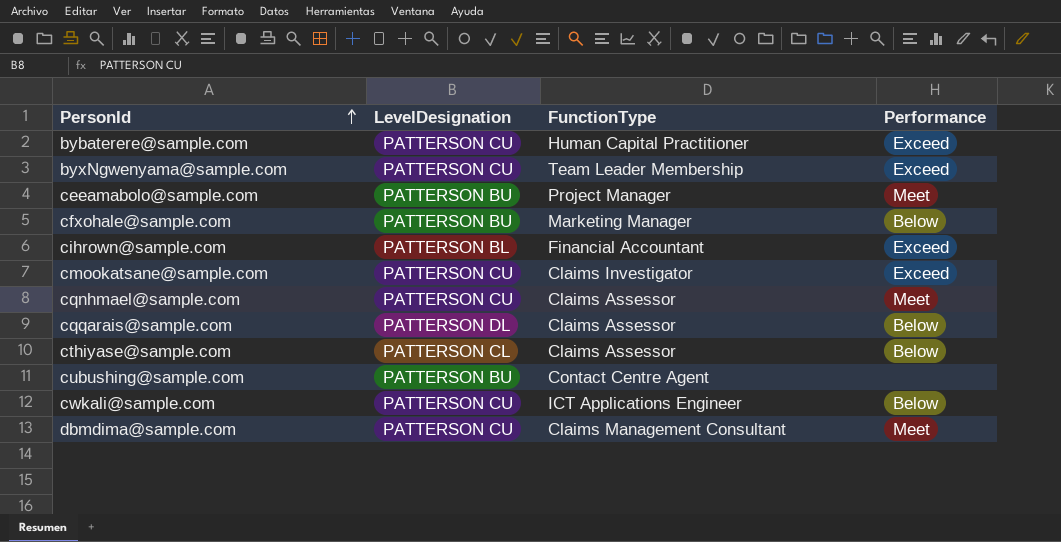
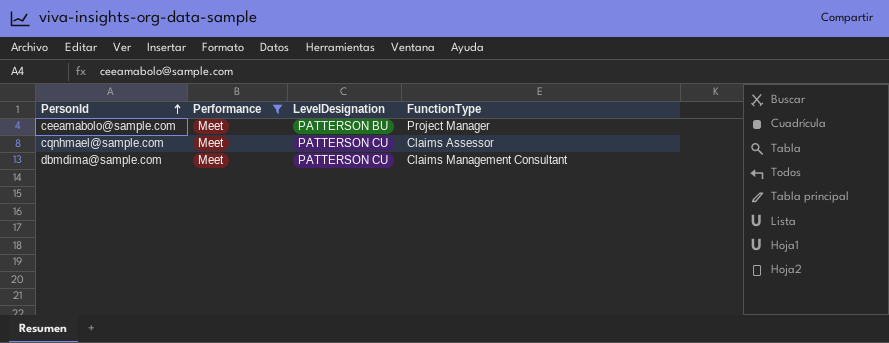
filter: none -> Performance = Meet
column Performance | position: 4 -> 2

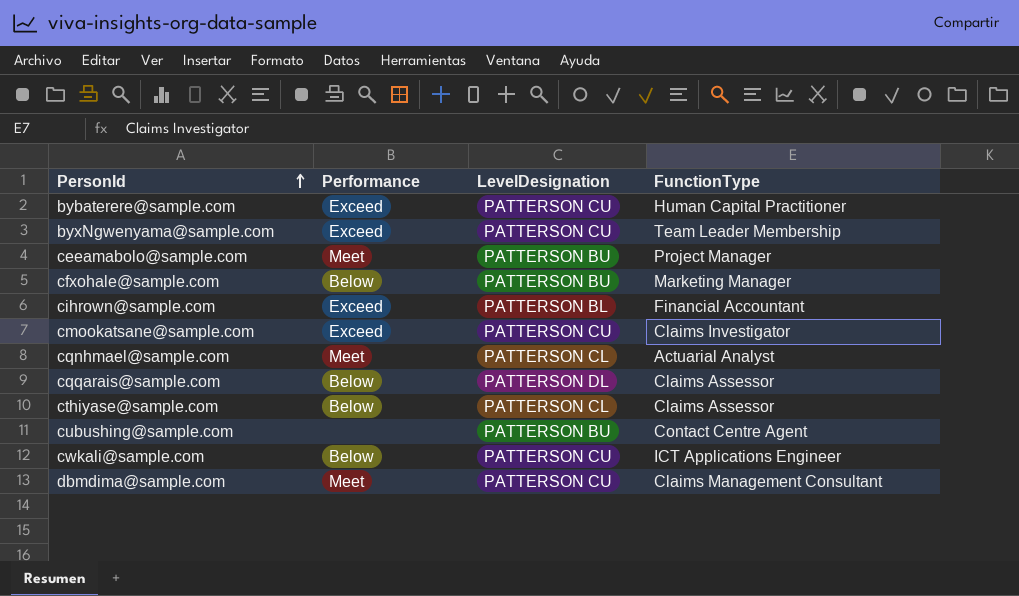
filter: Performance = Meet -> none
cqnhmael@sample.com | LevelDesignation: PATTERSON CU -> PATTERSON CL
cqnhmael@sample.com | FunctionType: Claims Assessor -> Actuarial Analyst

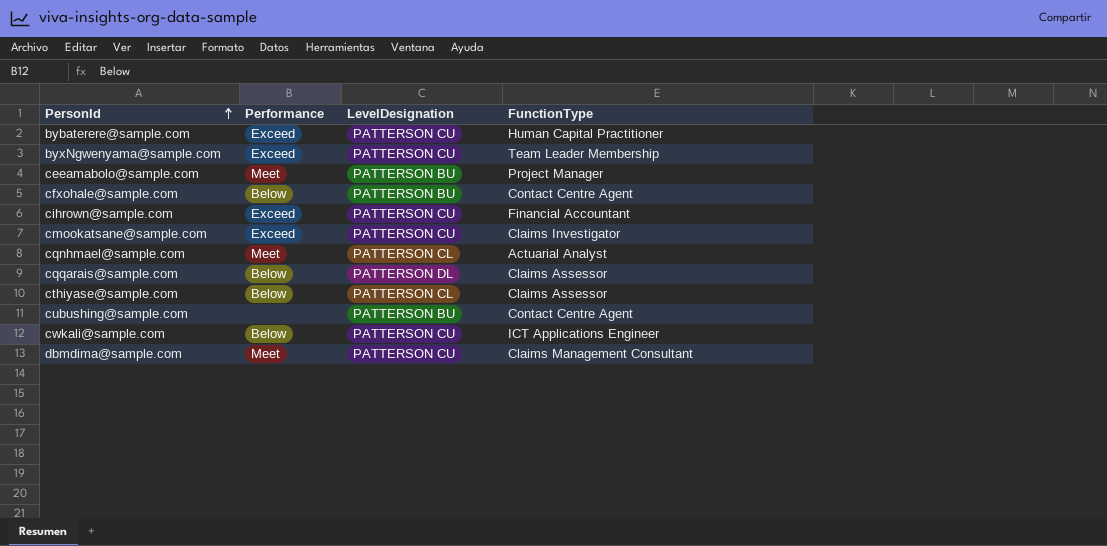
cfxohale@sample.com | FunctionType: Marketing Manager -> Contact Centre Agent
cihrown@sample.com | LevelDesignation: PATTERSON BL -> PATTERSON CU

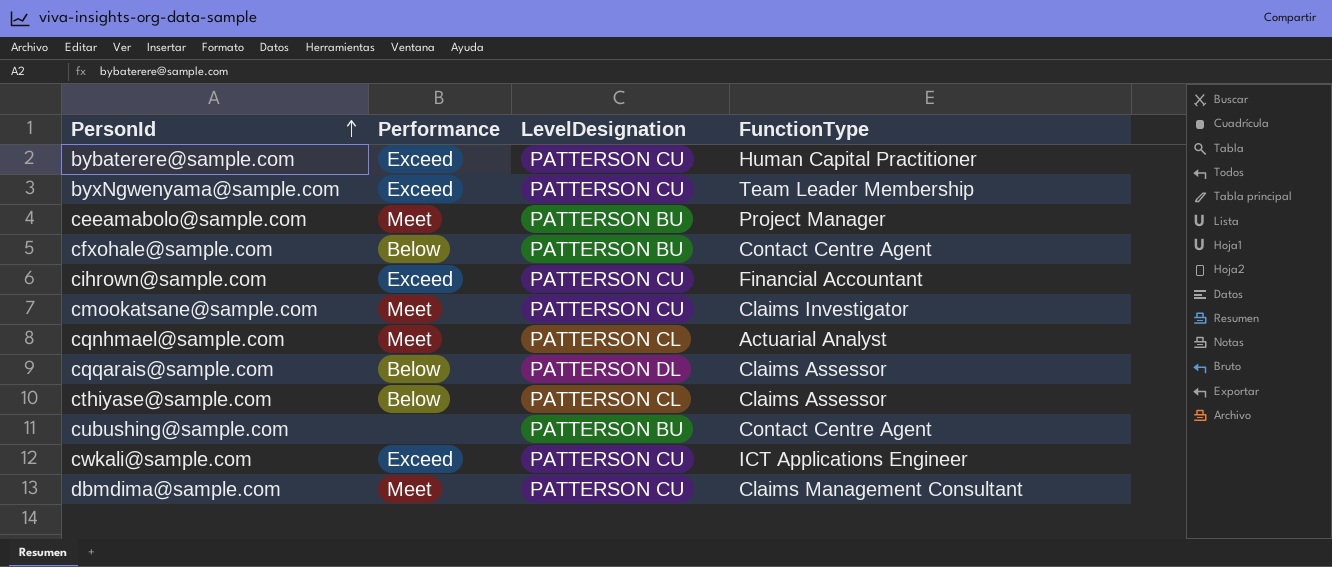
cmookatsane@sample.com | Performance: Exceed -> Meet
cwkali@sample.com | Performance: Below -> Exceed

